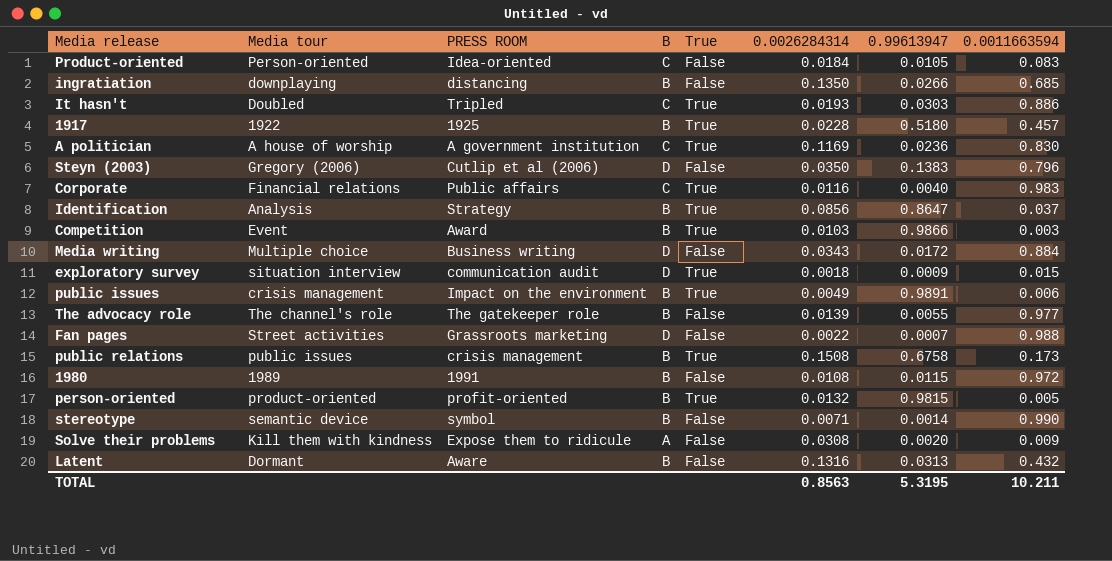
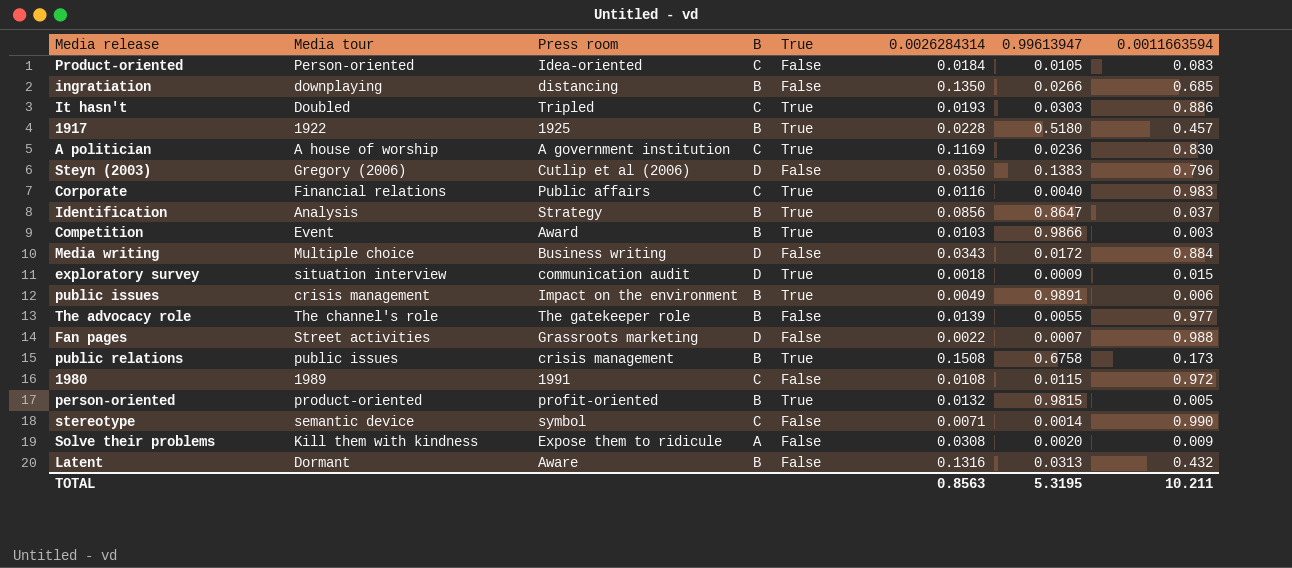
column name: PRESS ROOM -> Press room
1980 | B: B -> C
stereotype | B: B -> C

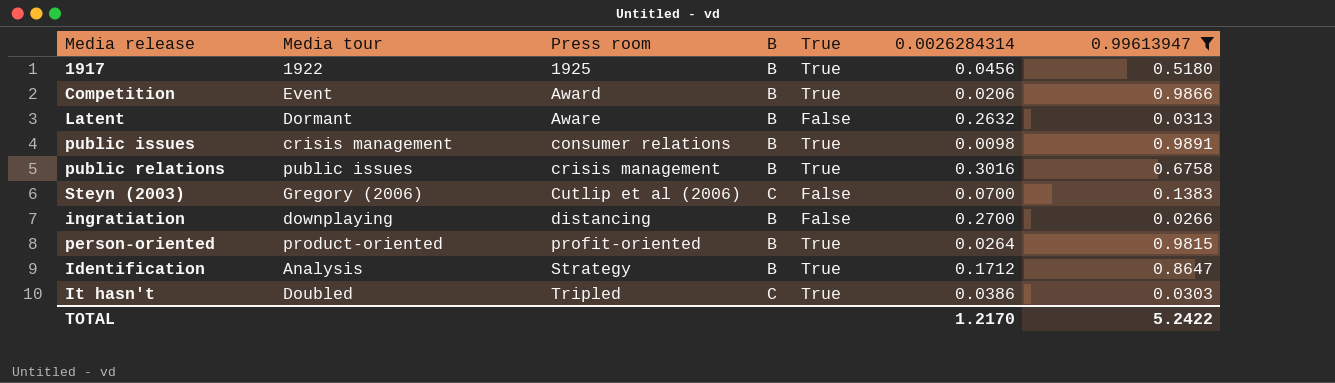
filter: none -> 0.99613947 >= 0.0266
row order: none -> Press room ascending
column 0.0011663594 | position: 8 -> none
1917 | 0.0026284314: 0.0228 -> 0.0456
Competition | 0.0026284314: 0.0103 -> 0.0206
Latent | 0.0026284314: 0.1316 -> 0.2632
public issues | Press room: Impact on the environment -> consumer relations
public issues | 0.0026284314: 0.0049 -> 0.0098
public relations | 0.0026284314: 0.1508 -> 0.3016
Steyn (2003) | B: D -> C
Steyn (2003) | 0.0026284314: 0.0350 -> 0.0700
ingratiation | 0.0026284314: 0.1350 -> 0.2700
person-oriented | 0.0026284314: 0.0132 -> 0.0264
Identification | 0.0026284314: 0.0856 -> 0.1712
It hasn't | 0.0026284314: 0.0193 -> 0.0386
TOTAL | 0.0026284314: 0.8563 -> 1.2170
TOTAL | 0.99613947: 5.3195 -> 5.2422

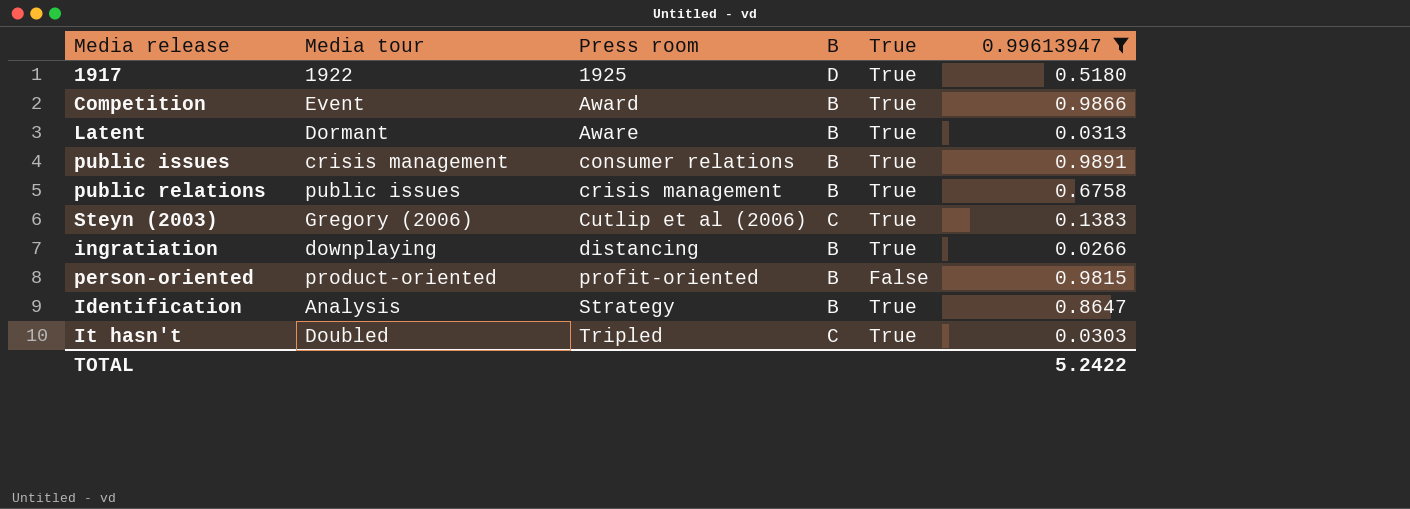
column 0.0026284314 | position: 6 -> none
1917 | B: B -> D
Latent | True: False -> True
Steyn (2003) | True: False -> True
ingratiation | True: False -> True
person-oriented | True: True -> False

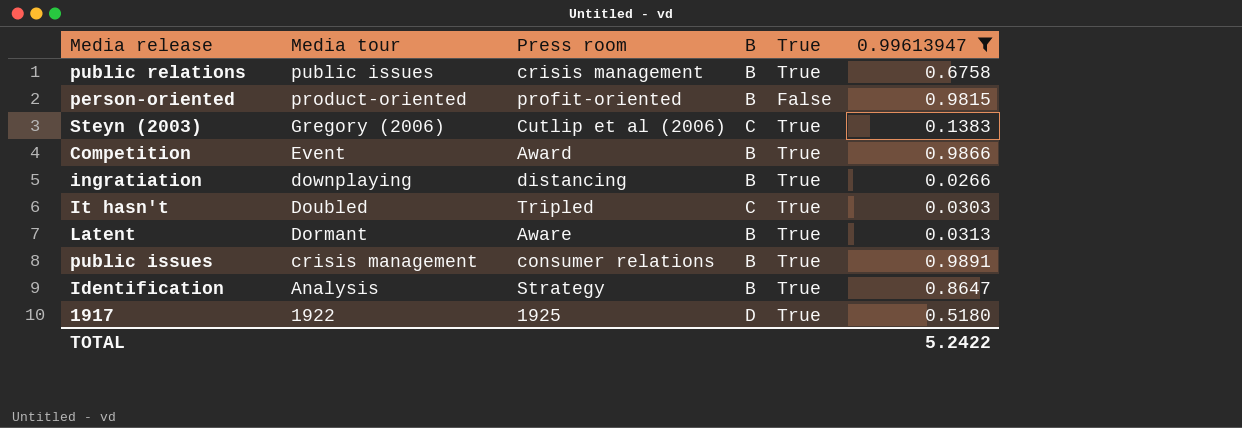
row order: Press room ascending -> Media tour descending

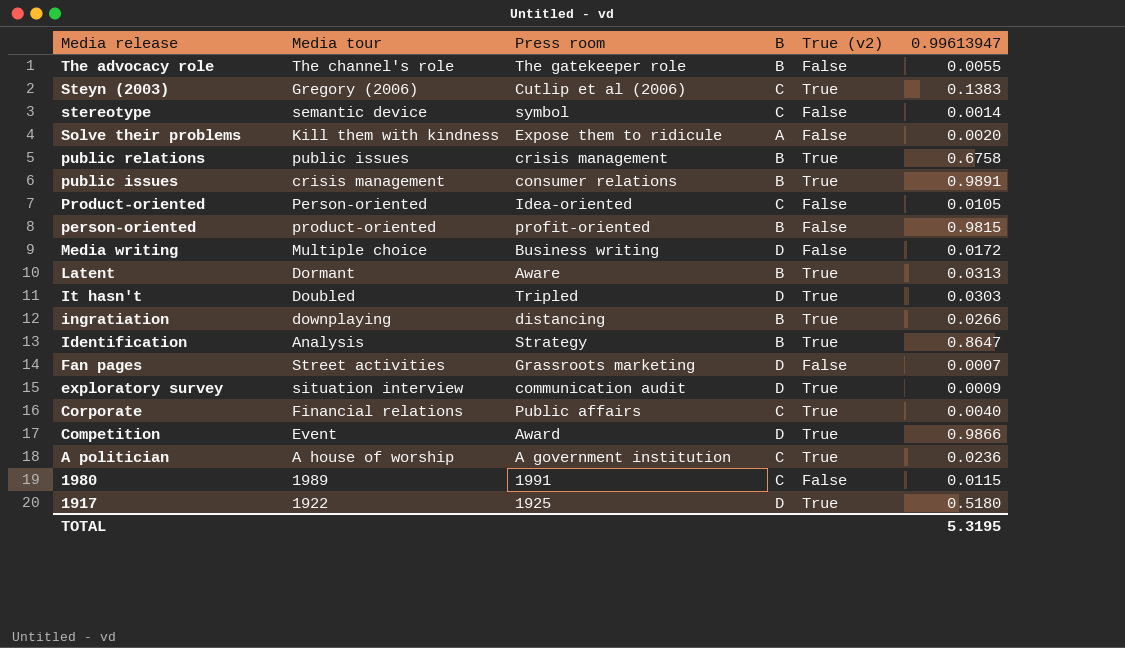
filter: 0.99613947 >= 0.0266 -> none
row order: Media tour descending -> Media release descending
column name: True -> True (v2)
It hasn't | B: C -> D
Competition | B: B -> D
TOTAL | 0.99613947: 5.2422 -> 5.3195

